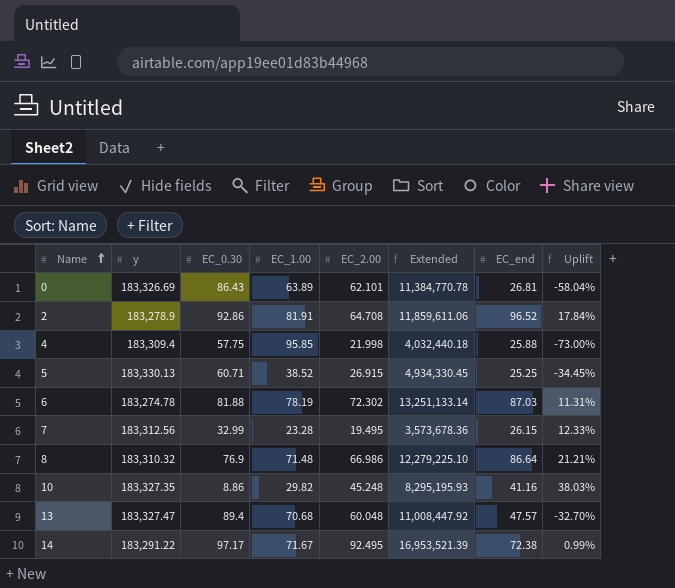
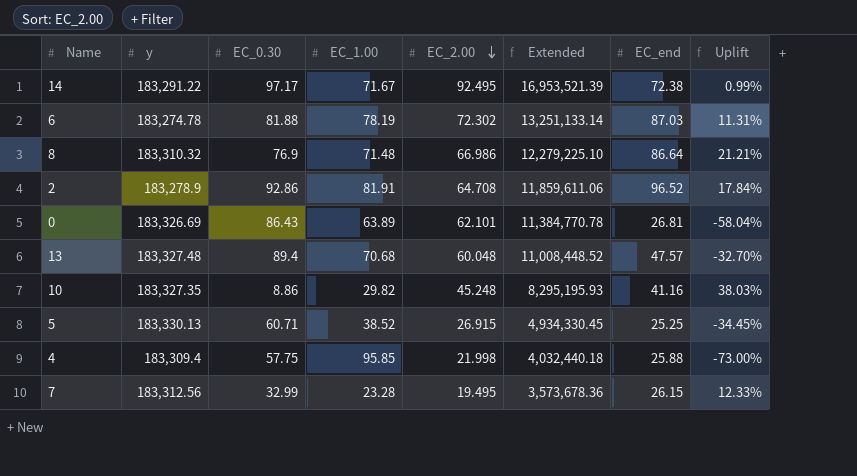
row order: Name ascending -> EC_2.00 descending
13 | y: 183,327.47 -> 183,327.48
13 | Extended: 11,008,447.92 -> 11,008,448.52

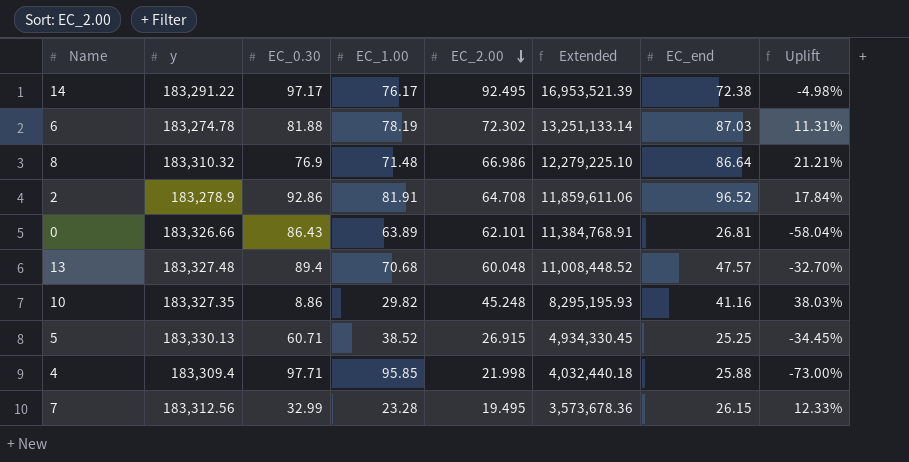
14 | EC_1.00: 71.67 -> 76.17
14 | Uplift: 0.99% -> -4.98%
0 | y: 183,326.69 -> 183,326.66
0 | Extended: 11,384,770.78 -> 11,384,768.91
4 | EC_0.30: 57.75 -> 97.71

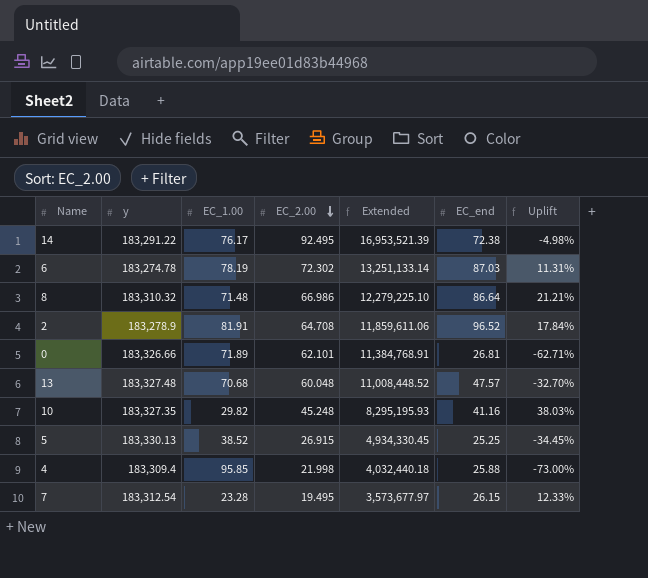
column EC_0.30 | position: 3 -> none
0 | EC_1.00: 63.89 -> 71.89
0 | Uplift: -58.04% -> -62.71%
7 | y: 183,312.56 -> 183,312.54
7 | Extended: 3,573,678.36 -> 3,573,677.97

